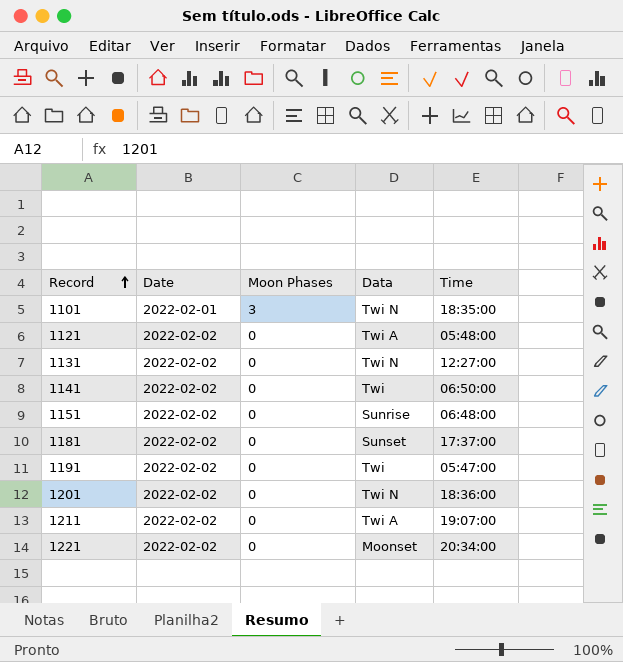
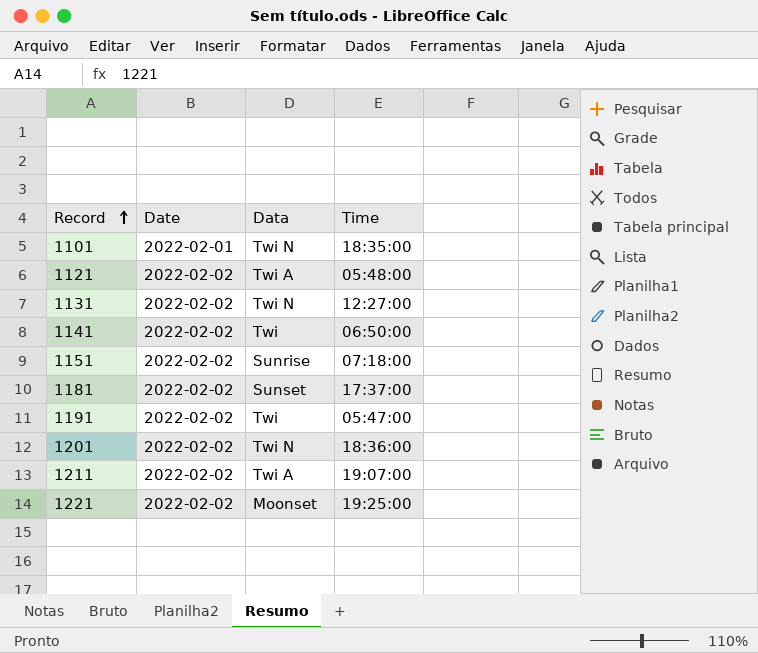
column Moon Phases | position: 3 -> none
1151 | Time: 06:48:00 -> 07:18:00
1221 | Time: 20:34:00 -> 19:25:00

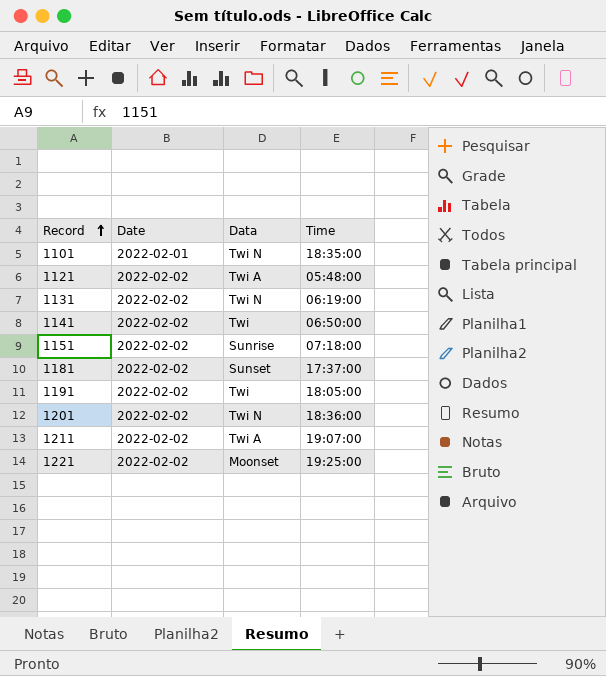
1131 | Time: 12:27:00 -> 06:19:00
1191 | Time: 05:47:00 -> 18:05:00

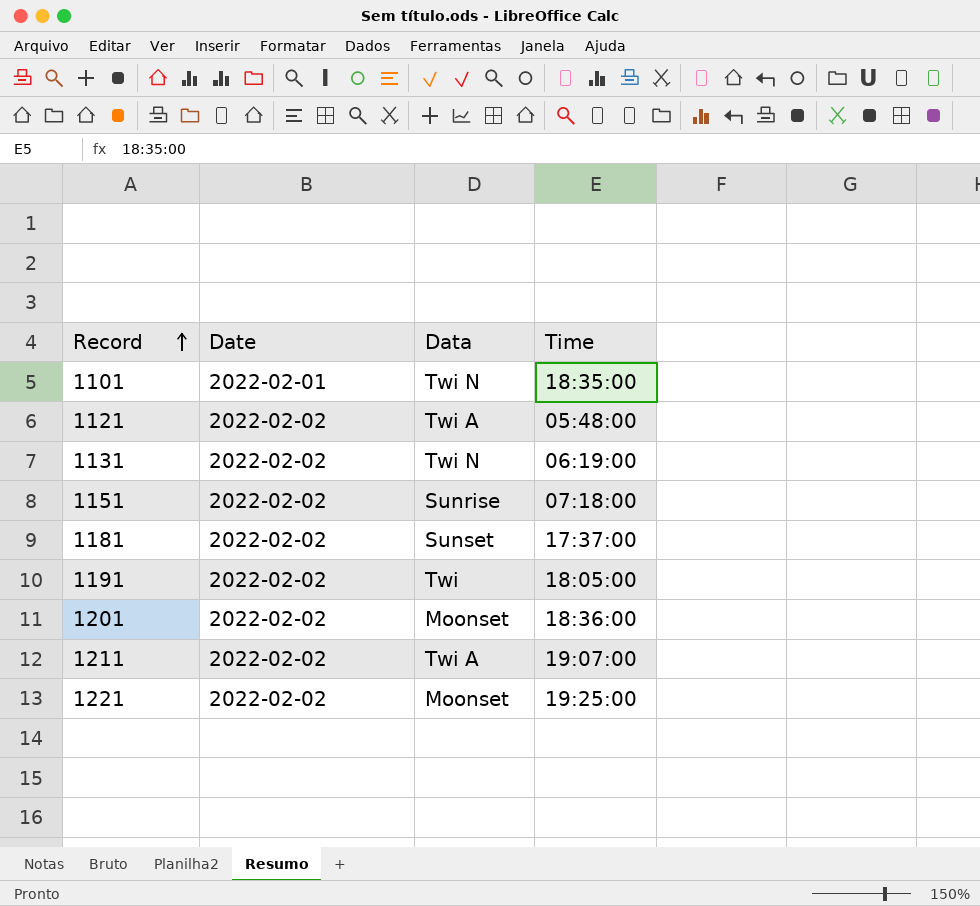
row 1141: 2022-02-02 | Twi | 06:50:00 -> none
1201 | Data: Twi N -> Moonset

